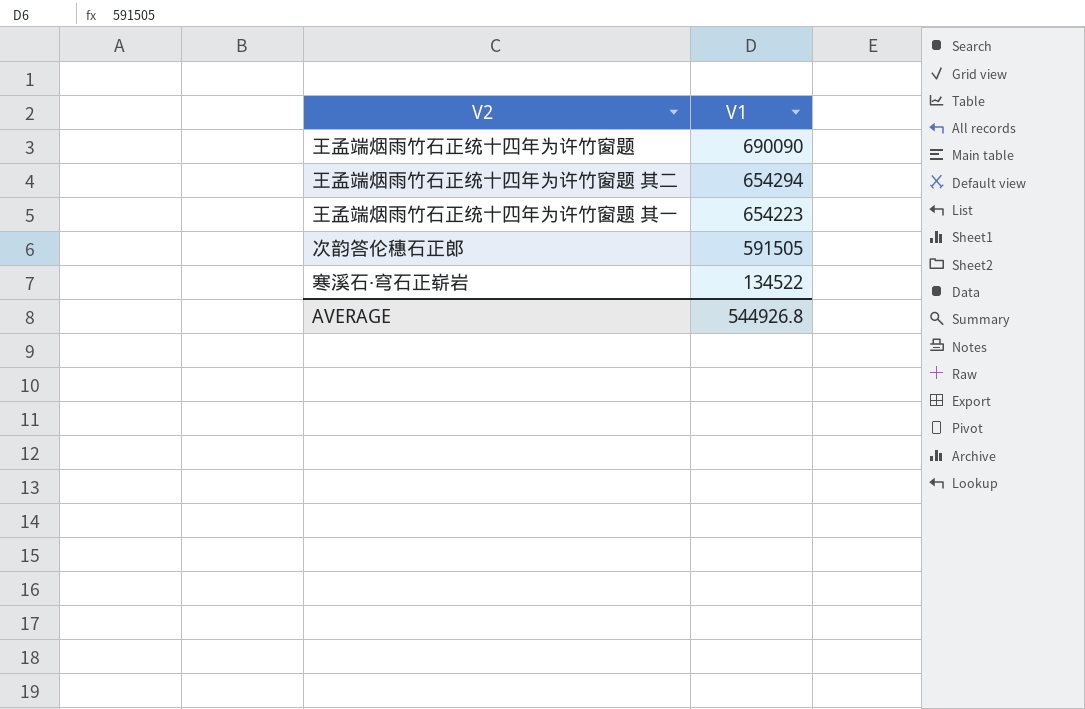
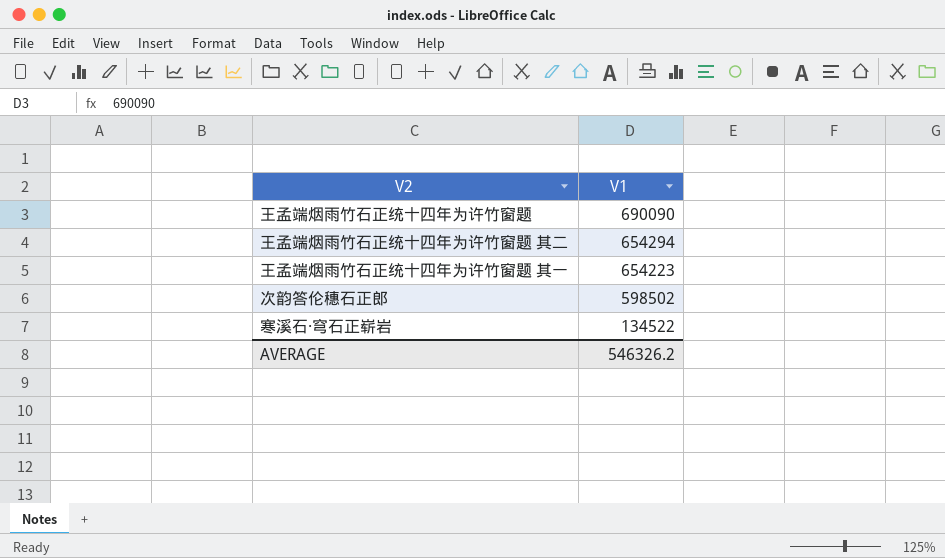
次韵答伦穗石正郎 | V1: 591505 -> 598502
AVERAGE | V1: 544926.8 -> 546326.2

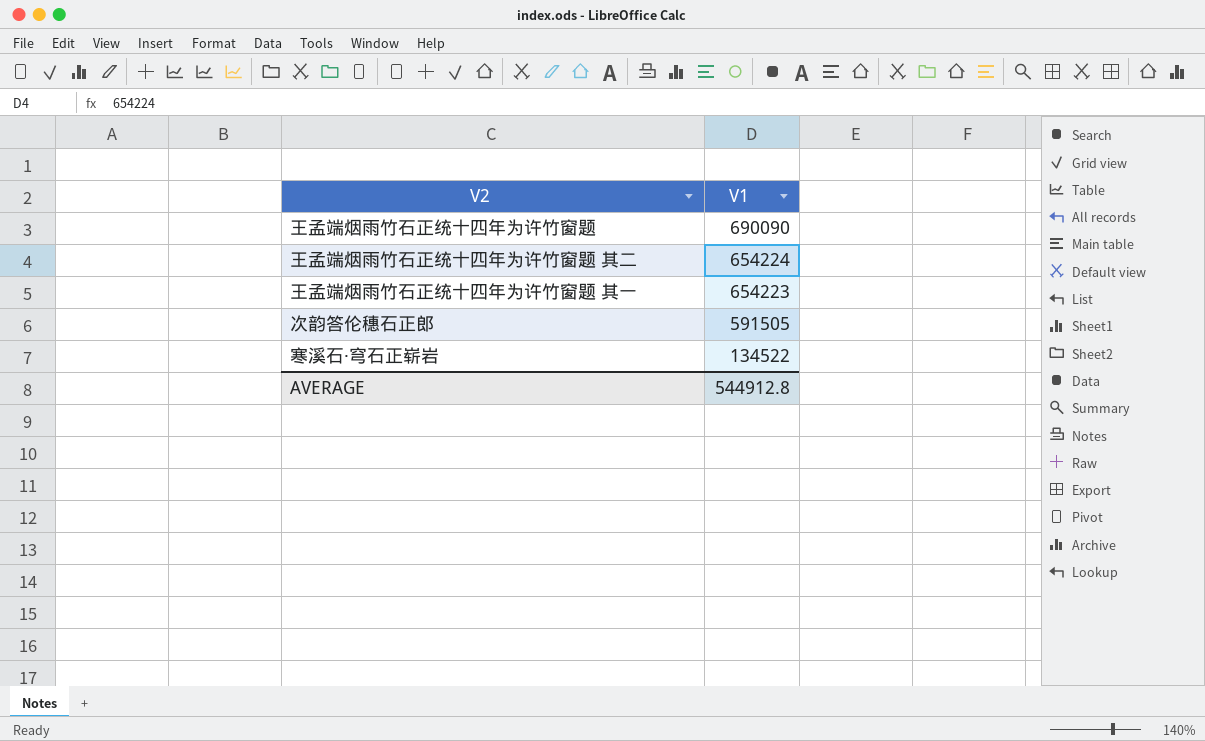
王孟端烟雨竹石正统十四年为许竹窗题 其二 | V1: 654294 -> 654224
次韵答伦穗石正郎 | V1: 598502 -> 591505
AVERAGE | V1: 546326.2 -> 544912.8

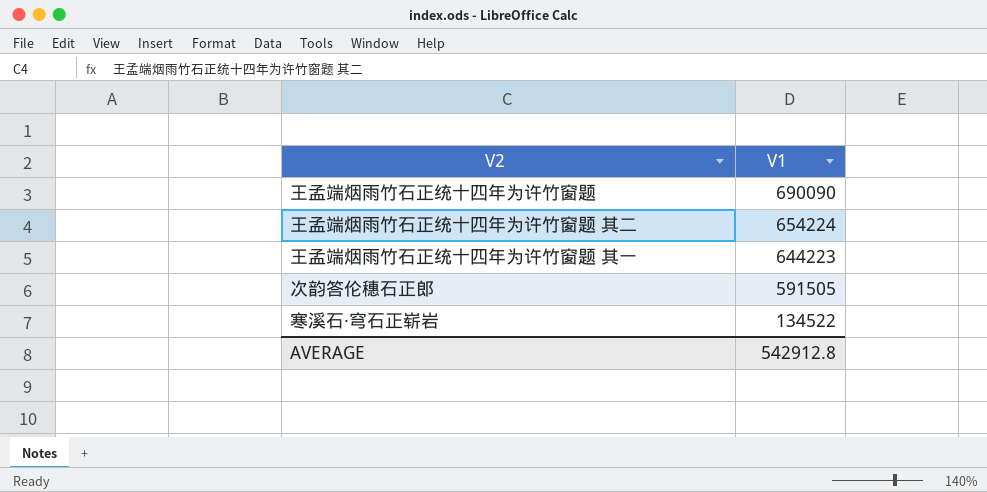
王孟端烟雨竹石正统十四年为许竹窗题 其一 | V1: 654223 -> 644223
AVERAGE | V1: 544912.8 -> 542912.8

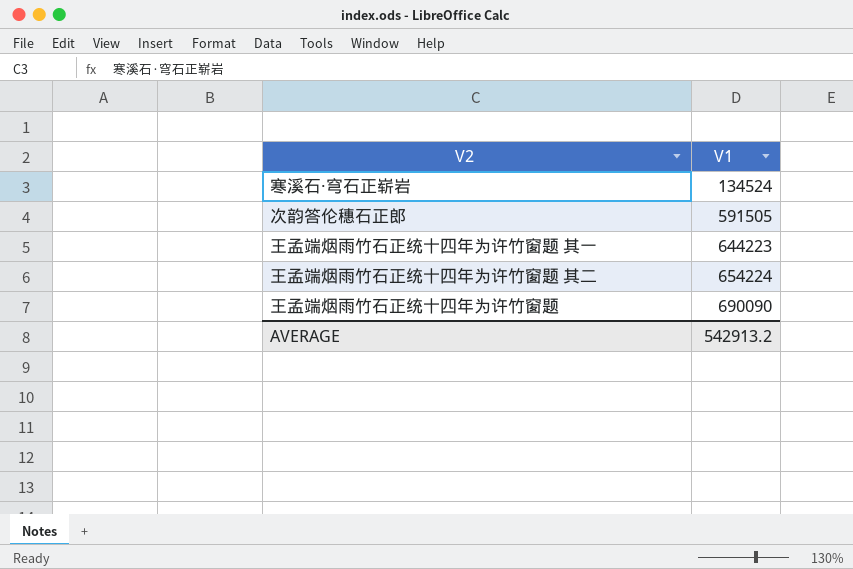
row order: V1 descending -> V1 ascending
寒溪石·穹石正崭岩 | V1: 134522 -> 134524
AVERAGE | V1: 542912.8 -> 542913.2

